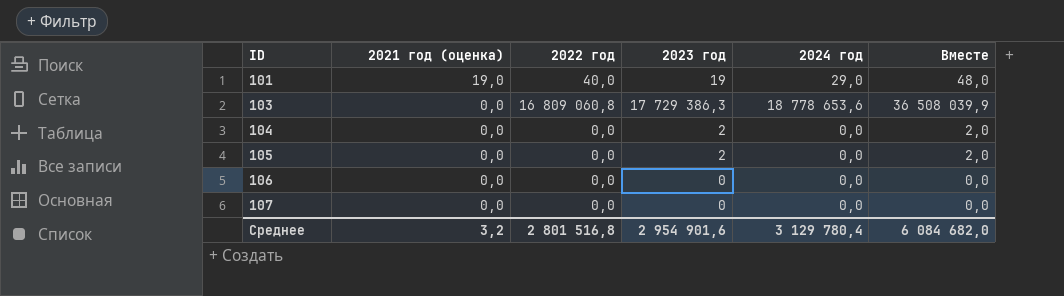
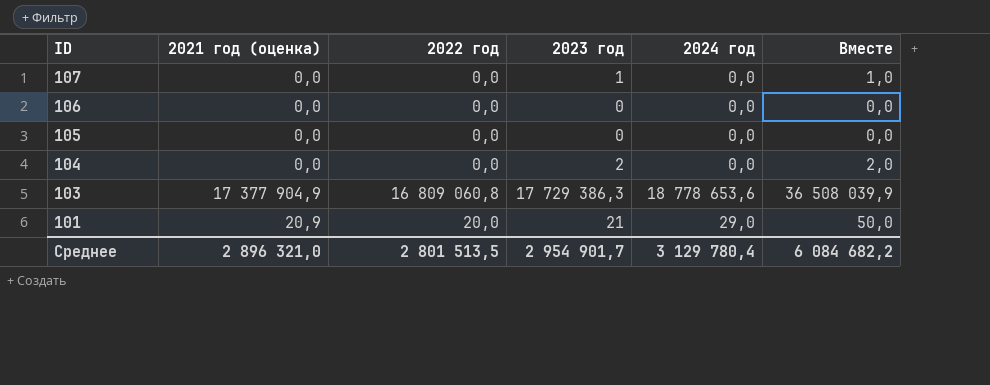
row order: ID ascending -> ID descending
107 | 2023 год: 0 -> 1
107 | Вместе: 0,0 -> 1,0
105 | 2023 год: 2 -> 0
105 | Вместе: 2,0 -> 0,0
103 | 2021 год (оценка): 0,0 -> 17 377 904,9
101 | 2021 год (оценка): 19,0 -> 20,9
101 | 2022 год: 40,0 -> 20,0
101 | 2023 год: 19 -> 21
101 | Вместе: 48,0 -> 50,0
Среднее | 2021 год (оценка): 3,2 -> 2 896 321,0
Среднее | 2022 год: 2 801 516,8 -> 2 801 513,5
Среднее | 2023 год: 2 954 901,6 -> 2 954 901,7
Среднее | Вместе: 6 084 682,0 -> 6 084 682,2

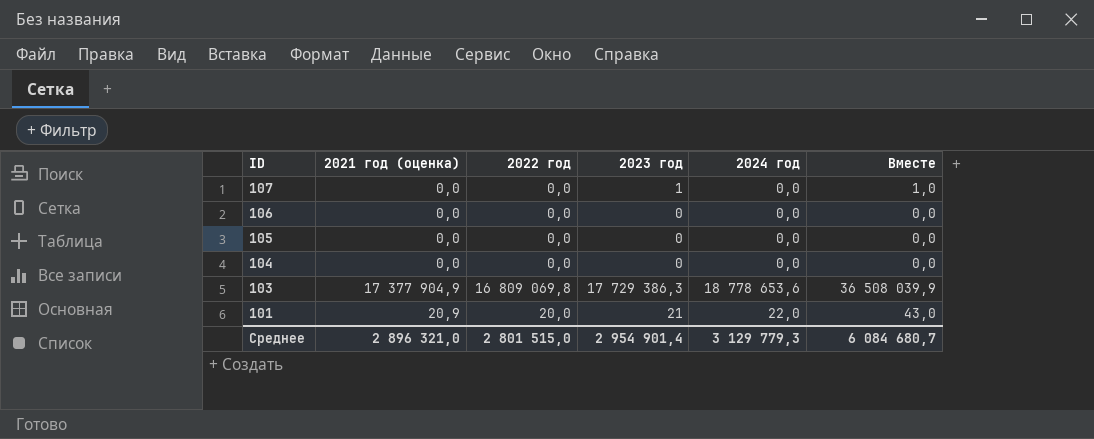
104 | 2023 год: 2 -> 0
104 | Вместе: 2,0 -> 0,0
103 | 2022 год: 16 809 060,8 -> 16 809 069,8
101 | 2024 год: 29,0 -> 22,0
101 | Вместе: 50,0 -> 43,0
Среднее | 2022 год: 2 801 513,5 -> 2 801 515,0
Среднее | 2023 год: 2 954 901,7 -> 2 954 901,4
Среднее | 2024 год: 3 129 780,4 -> 3 129 779,3
Среднее | Вместе: 6 084 682,2 -> 6 084 680,7

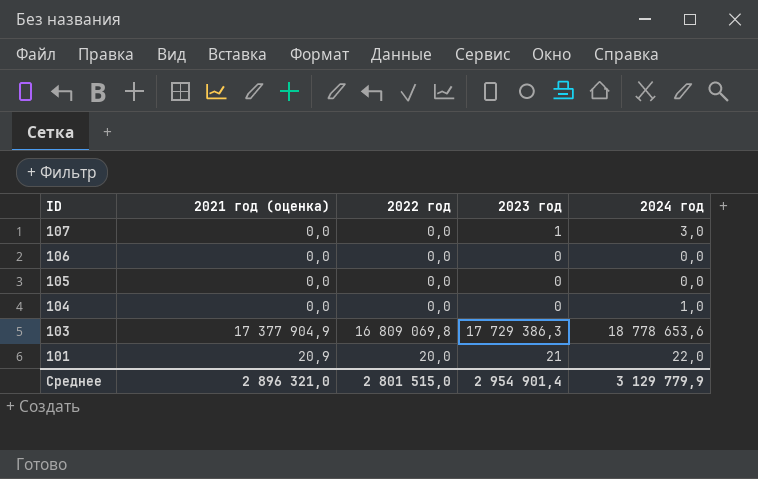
column Вместе | formula: [2023 год] + [2024 год] -> none
107 | 2024 год: 0,0 -> 3,0
104 | 2024 год: 0,0 -> 1,0
Среднее | 2024 год: 3 129 779,3 -> 3 129 779,9

